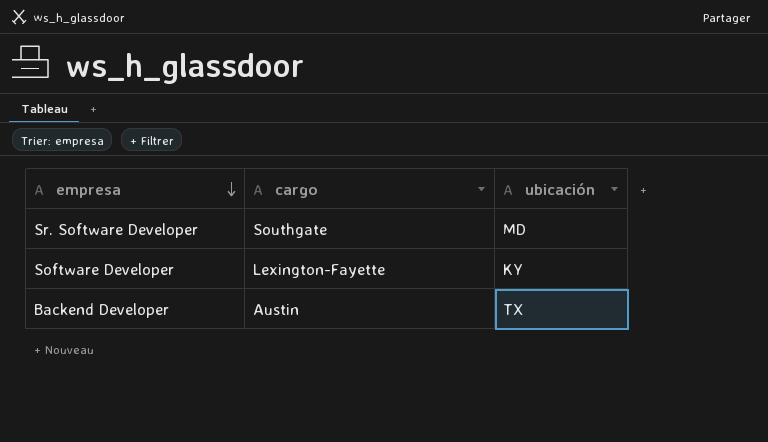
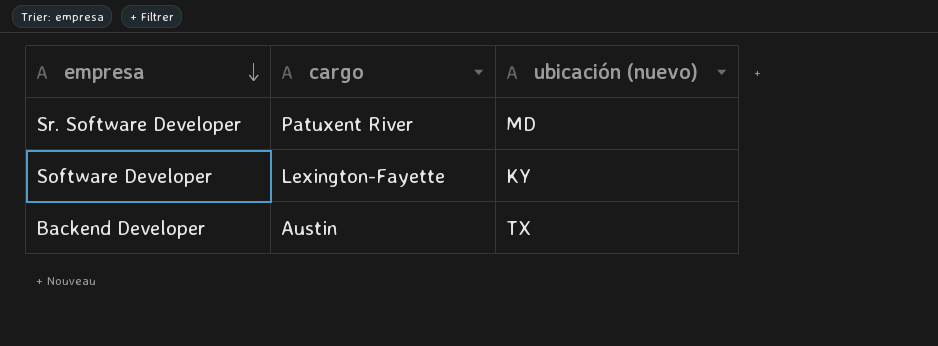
column name: ubicación -> ubicación (nuevo)
Sr. Software Developer | cargo: Southgate -> Patuxent River

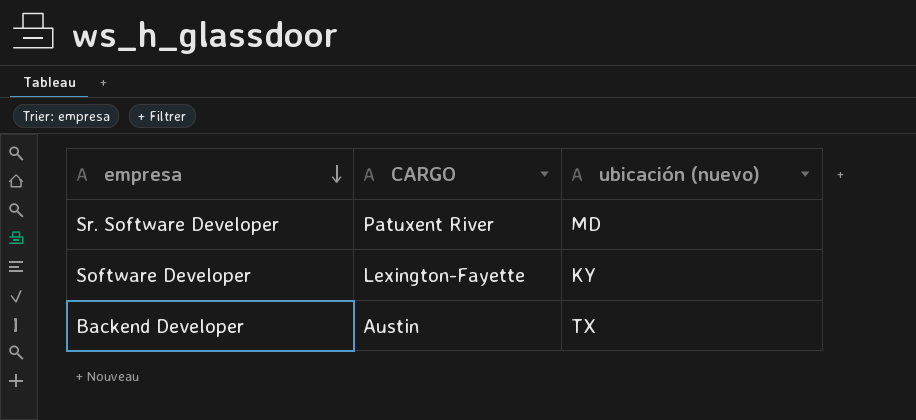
column name: cargo -> CARGO

